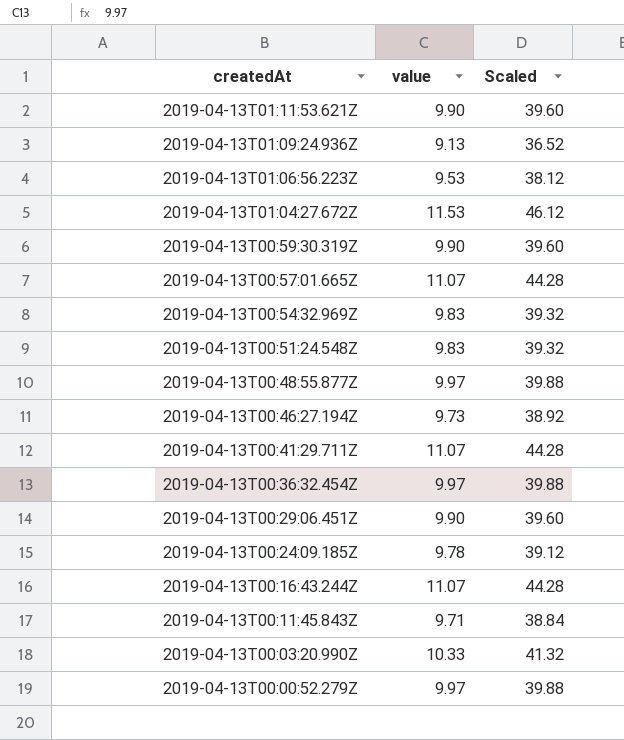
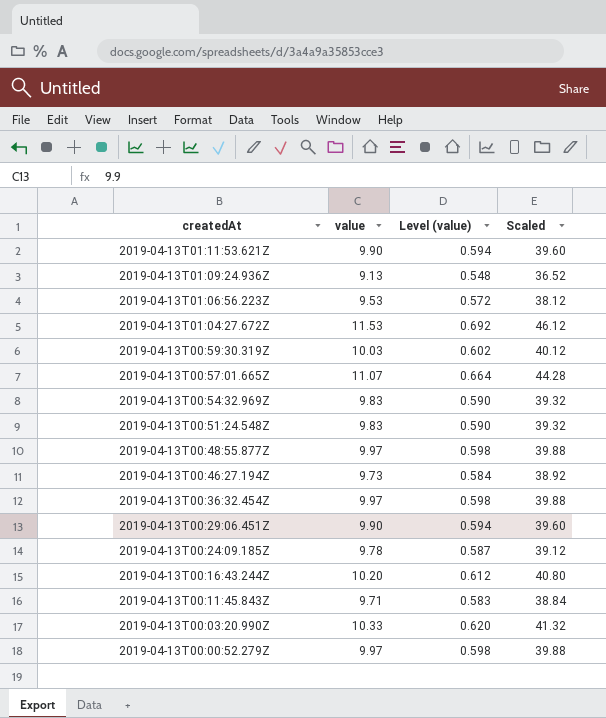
column Level (value) | formula: none -> [value] * 0.06
row 2019-04-13T00:41:29.711Z: 11.07 | 44.28 -> none
2019-04-13T00:59:30.319Z | value: 9.90 -> 10.03
2019-04-13T00:59:30.319Z | Scaled: 39.60 -> 40.12
2019-04-13T00:16:43.244Z | value: 11.07 -> 10.20
2019-04-13T00:16:43.244Z | Scaled: 44.28 -> 40.80

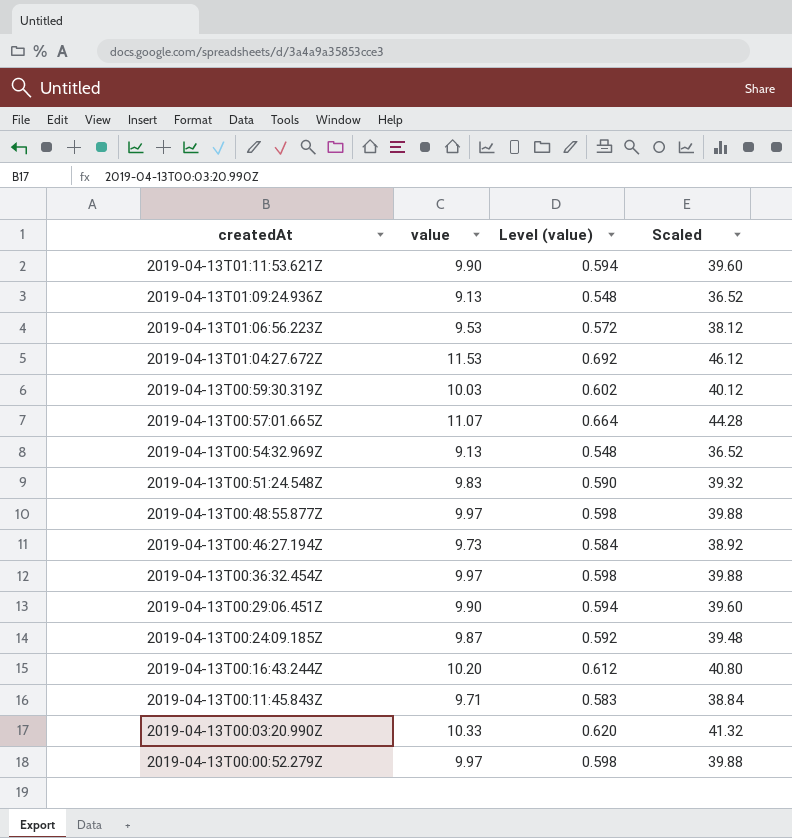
2019-04-13T00:54:32.969Z | value: 9.83 -> 9.13
2019-04-13T00:54:32.969Z | Level (value): 0.590 -> 0.548
2019-04-13T00:54:32.969Z | Scaled: 39.32 -> 36.52
2019-04-13T00:24:09.185Z | value: 9.78 -> 9.87
2019-04-13T00:24:09.185Z | Level (value): 0.587 -> 0.592
2019-04-13T00:24:09.185Z | Scaled: 39.12 -> 39.48

